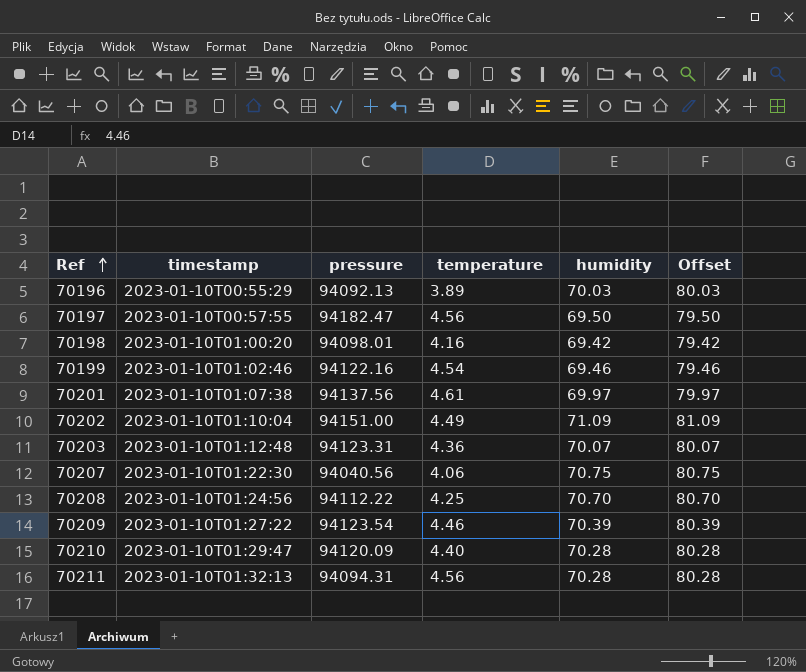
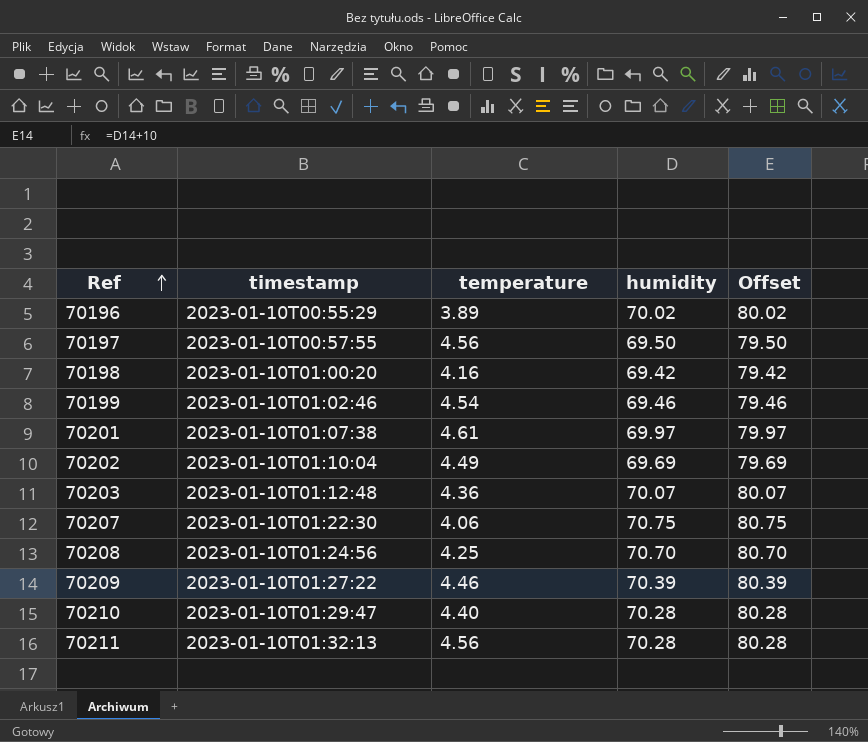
column pressure | position: 3 -> none
70196 | humidity: 70.03 -> 70.02
70196 | Offset: 80.03 -> 80.02
70202 | humidity: 71.09 -> 69.69
70202 | Offset: 81.09 -> 79.69

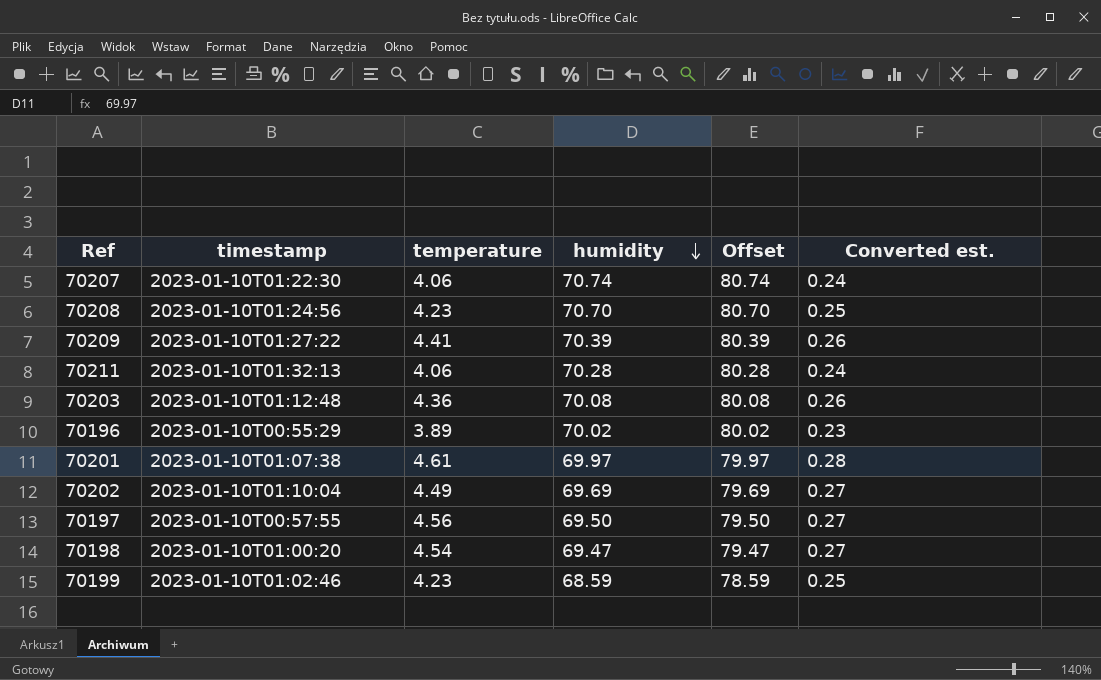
row order: Ref ascending -> humidity descending
column Converted est. | formula: none -> [temperature] * 0.06
row 70210: 2023-01-10T01:29:47 | 4.40 | 70.28 | 80.28 -> none
70207 | humidity: 70.75 -> 70.74
70207 | Offset: 80.75 -> 80.74
70208 | temperature: 4.25 -> 4.23
70209 | temperature: 4.46 -> 4.41
70211 | temperature: 4.56 -> 4.06
70203 | humidity: 70.07 -> 70.08
70203 | Offset: 80.07 -> 80.08
70198 | temperature: 4.16 -> 4.54
70198 | humidity: 69.42 -> 69.47
70198 | Offset: 79.42 -> 79.47
70199 | temperature: 4.54 -> 4.23
70199 | humidity: 69.46 -> 68.59
70199 | Offset: 79.46 -> 78.59

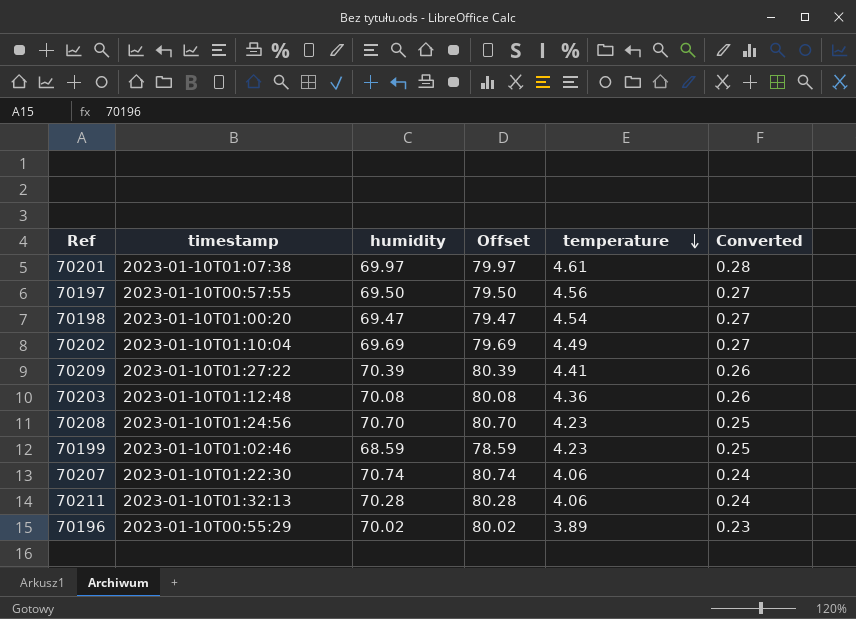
row order: humidity descending -> temperature descending
column temperature | position: 3 -> 5
column name: Converted est. -> Converted

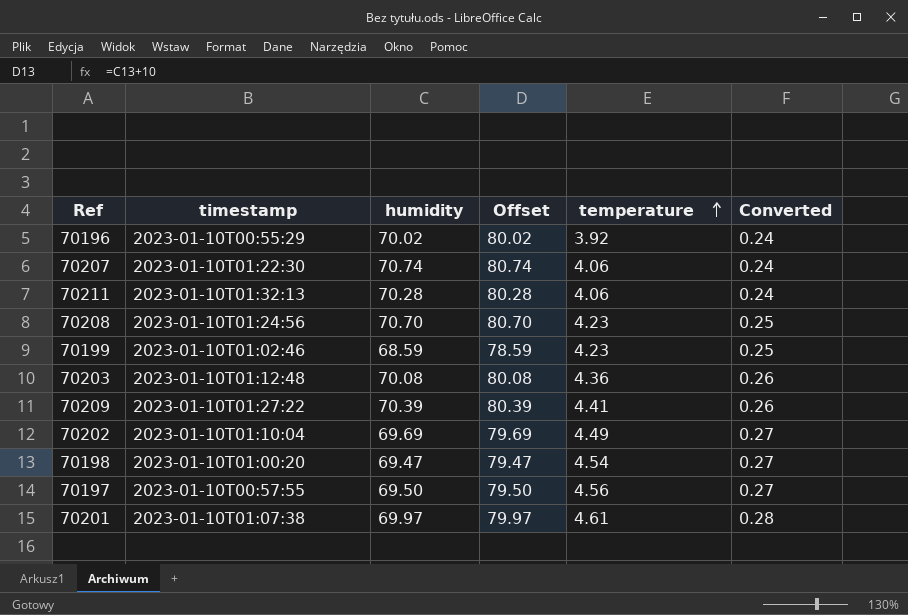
row order: temperature descending -> temperature ascending
70196 | temperature: 3.89 -> 3.92
70196 | Converted: 0.23 -> 0.24

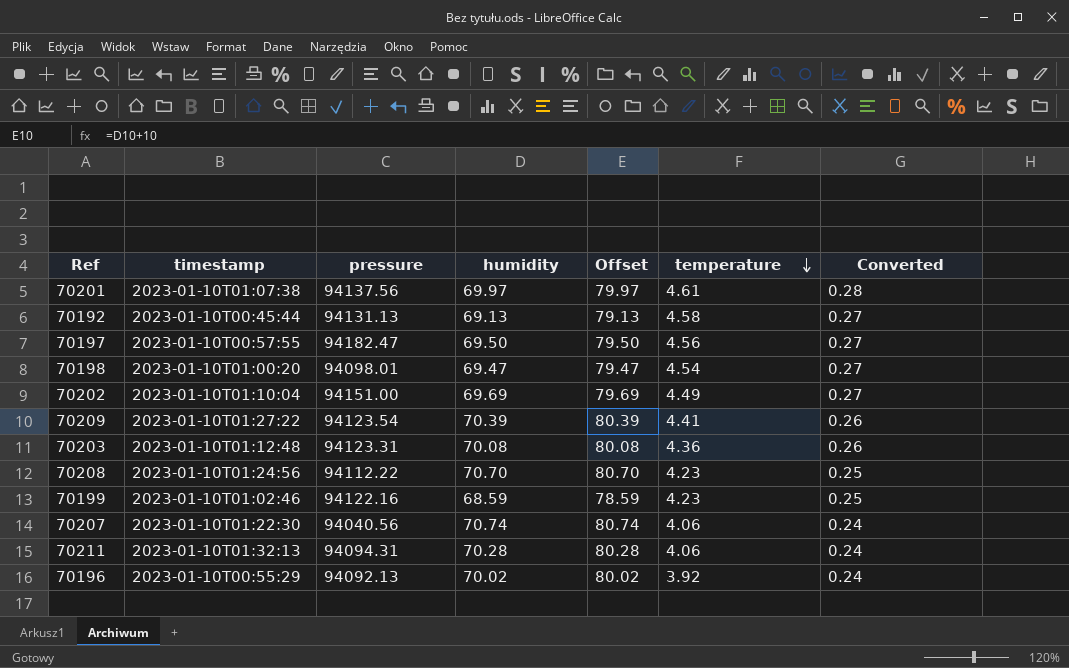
row order: temperature ascending -> temperature descending
column pressure | position: none -> 3
row 70192: none -> 2023-01-10T00:45:44 | 94131.13 | 69.13 | 79.13 | 4.58 | 0.27

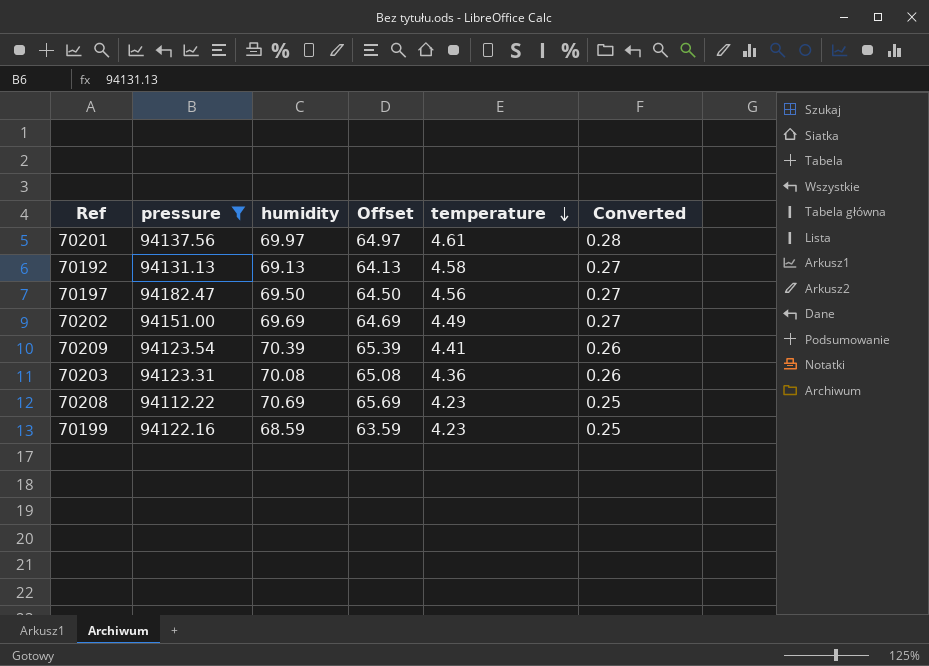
filter: none -> pressure >= 94112.22
column timestamp | position: 2 -> none
column Offset | formula: [humidity] + 10 -> [humidity] - 5
70208 | humidity: 70.70 -> 70.69

